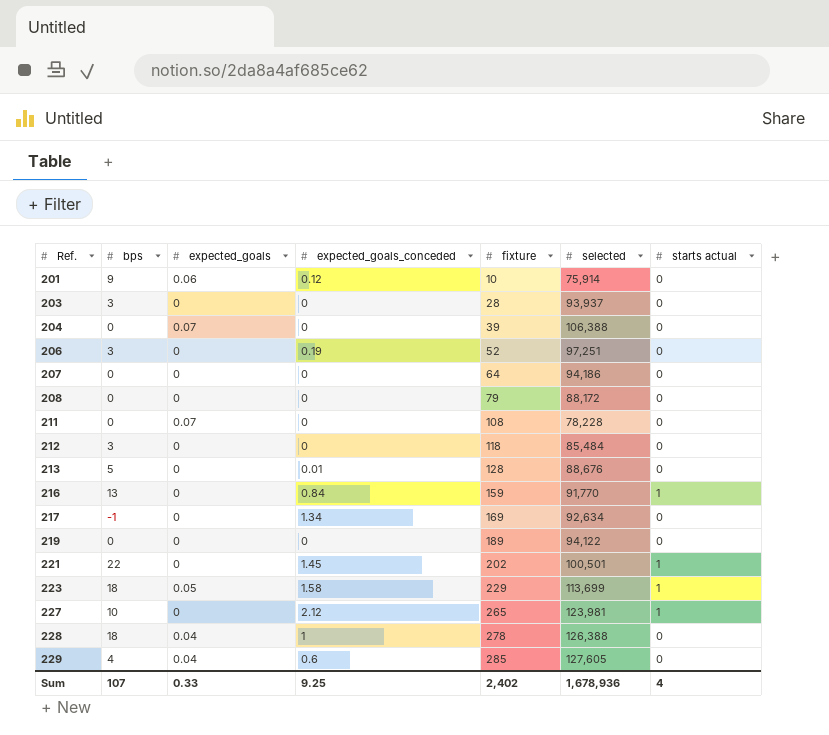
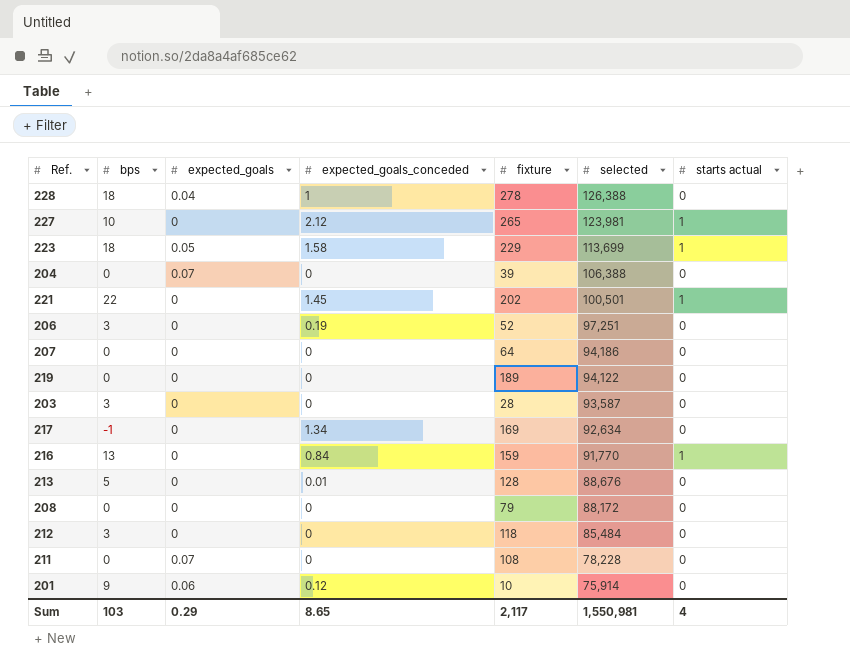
row order: Ref. ascending -> selected descending
row 229: 4 | 0.04 | 0.6 | 285 | 127,605 | 0 -> none
203 | selected: 93,937 -> 93,587
Sum | bps: 107 -> 103
Sum | expected_goals: 0.33 -> 0.29
Sum | expected_goals_conceded: 9.25 -> 8.65
Sum | fixture: 2,402 -> 2,117
Sum | selected: 1,678,936 -> 1,550,981

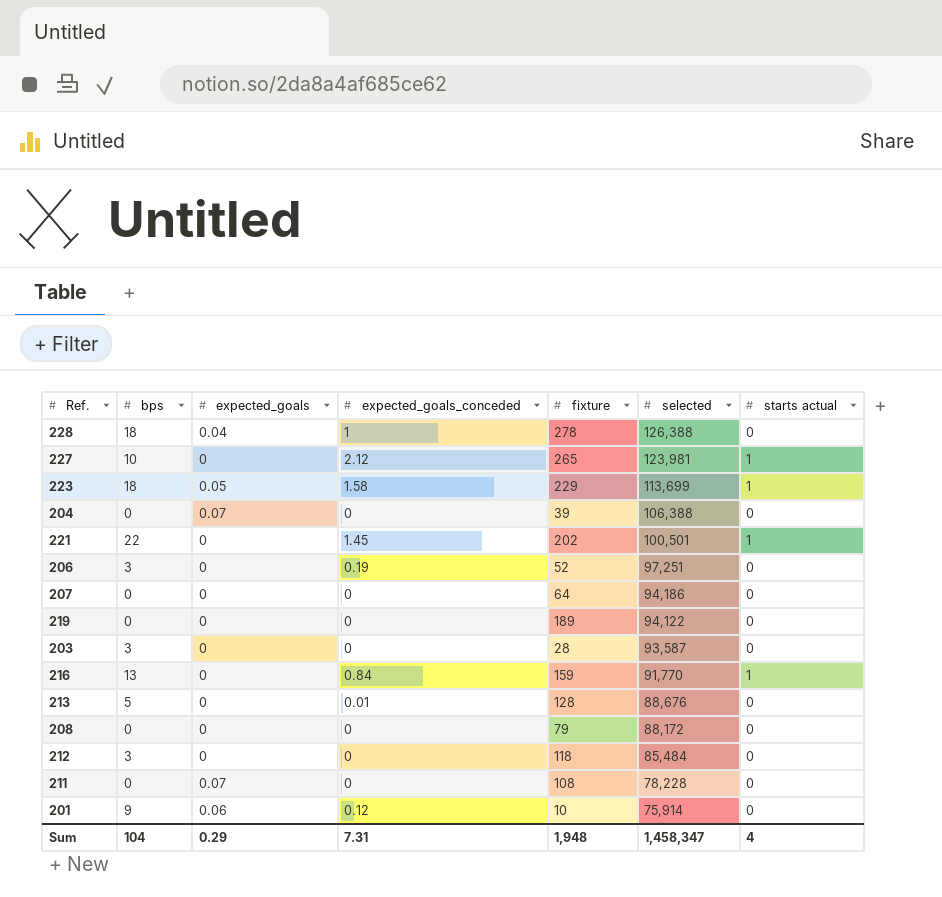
row 217: -1 | 0 | 1.34 | 169 | 92,634 | 0 -> none
Sum | bps: 103 -> 104
Sum | expected_goals_conceded: 8.65 -> 7.31
Sum | fixture: 2,117 -> 1,948
Sum | selected: 1,550,981 -> 1,458,347

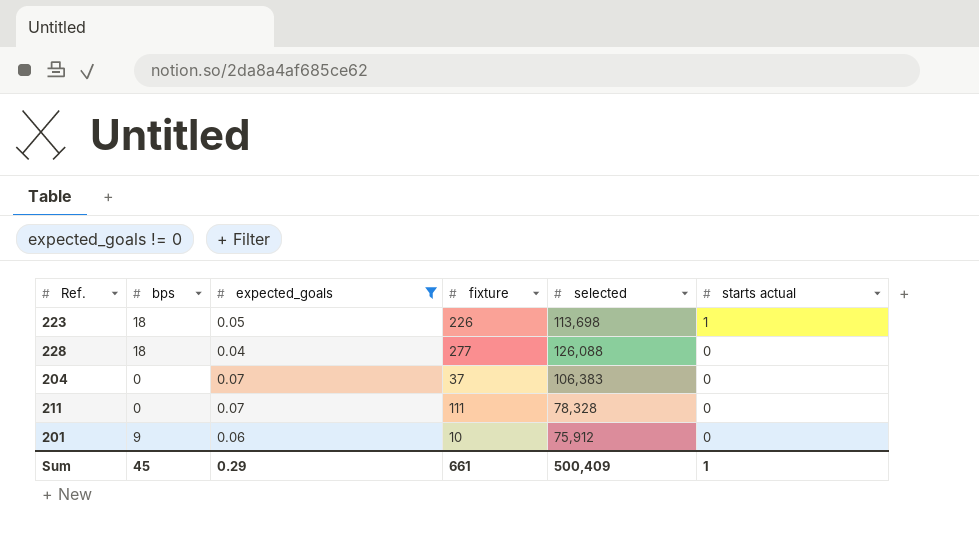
filter: none -> expected_goals != 0
row order: selected descending -> starts actual descending
column expected_goals_conceded | position: 4 -> none
223 | fixture: 229 -> 226
223 | selected: 113,699 -> 113,698
228 | fixture: 278 -> 277
228 | selected: 126,388 -> 126,088
204 | fixture: 39 -> 37
204 | selected: 106,388 -> 106,383
211 | fixture: 108 -> 111
211 | selected: 78,228 -> 78,328
201 | selected: 75,914 -> 75,912
Sum | bps: 104 -> 45
Sum | fixture: 1,948 -> 661
Sum | selected: 1,458,347 -> 500,409
Sum | starts actual: 4 -> 1

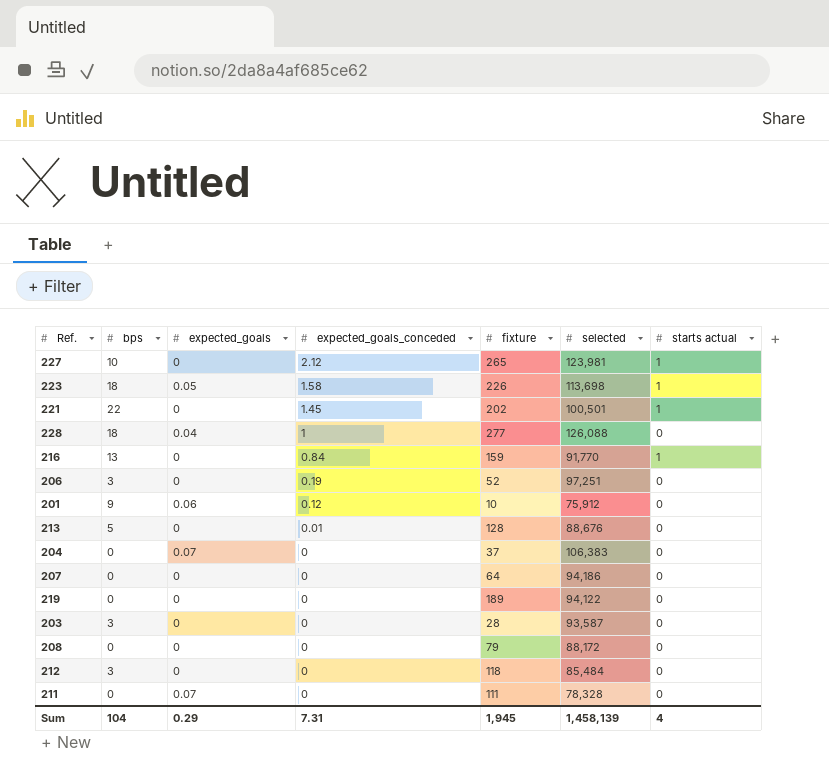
filter: expected_goals != 0 -> none
row order: starts actual descending -> expected_goals_conceded descending
column expected_goals_conceded | position: none -> 4
Sum | bps: 45 -> 104
Sum | fixture: 661 -> 1,945
Sum | selected: 500,409 -> 1,458,139
Sum | starts actual: 1 -> 4

